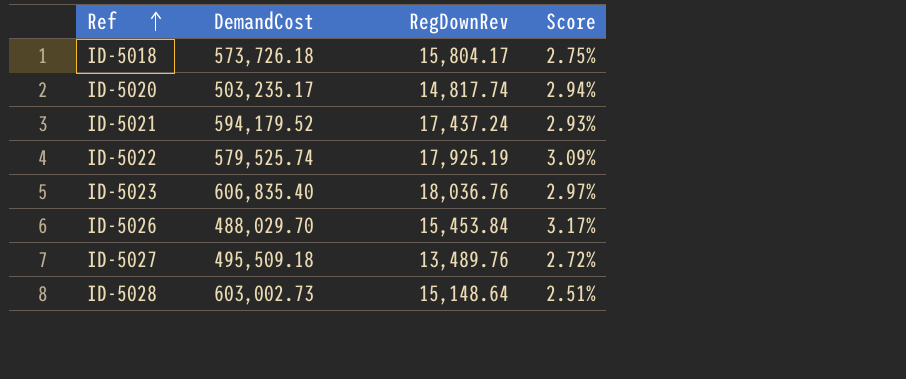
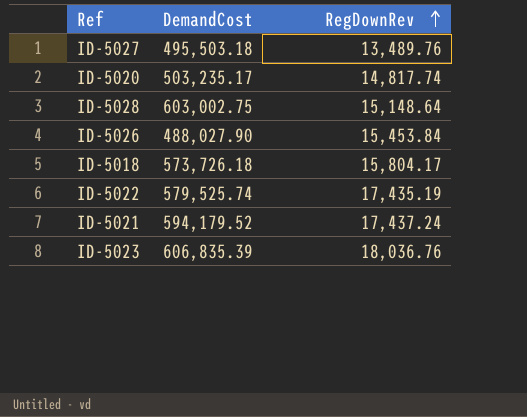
row order: Ref ascending -> RegDownRev ascending
column Score | formula: [RegDownRev] / [DemandCost] -> none
ID-5027 | DemandCost: 495,509.18 -> 495,503.18
ID-5028 | DemandCost: 603,002.73 -> 603,002.75
ID-5026 | DemandCost: 488,029.70 -> 488,027.90
ID-5022 | RegDownRev: 17,925.19 -> 17,435.19
ID-5023 | DemandCost: 606,835.40 -> 606,835.39

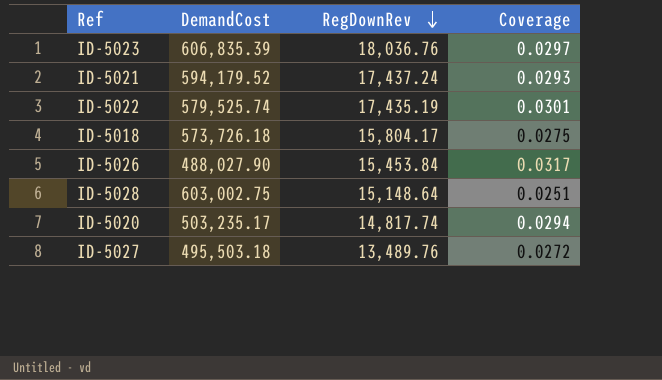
row order: RegDownRev ascending -> RegDownRev descending
column Coverage | formula: none -> [RegDownRev] / [DemandCost]

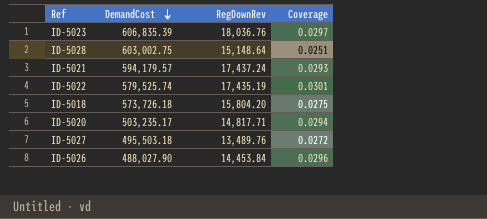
row order: RegDownRev descending -> DemandCost descending
ID-5021 | DemandCost: 594,179.52 -> 594,179.57
ID-5018 | RegDownRev: 15,804.17 -> 15,804.20
ID-5020 | RegDownRev: 14,817.74 -> 14,817.71
ID-5026 | RegDownRev: 15,453.84 -> 14,453.84
ID-5026 | Coverage: 0.0317 -> 0.0296

